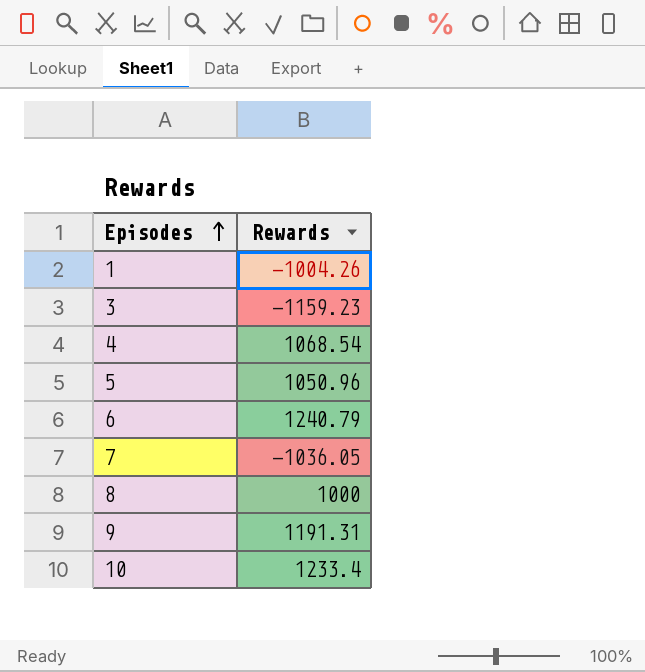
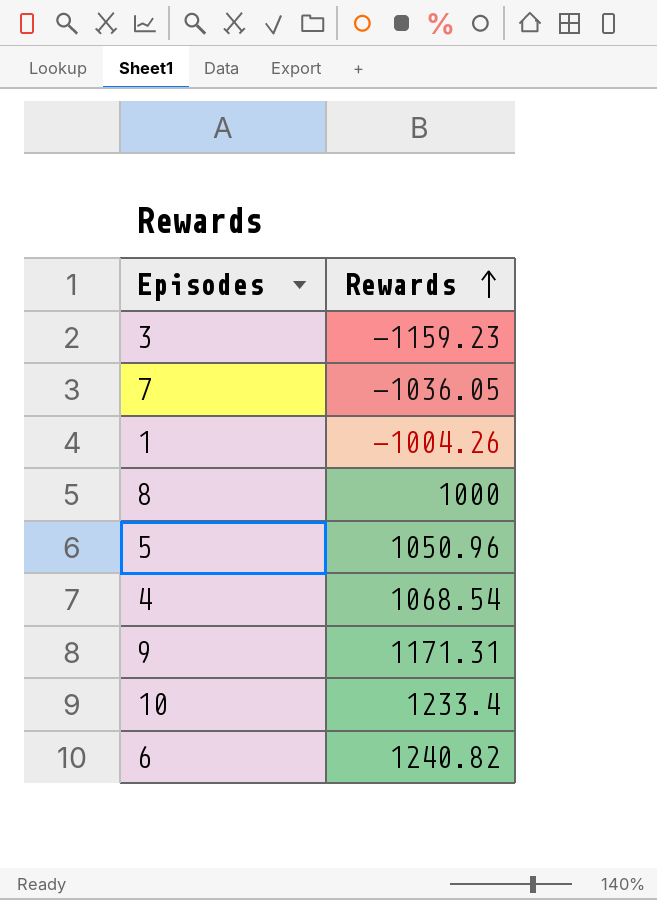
row order: Episodes ascending -> Rewards ascending
9 | Rewards: 1191.31 -> 1171.31
6 | Rewards: 1240.79 -> 1240.82

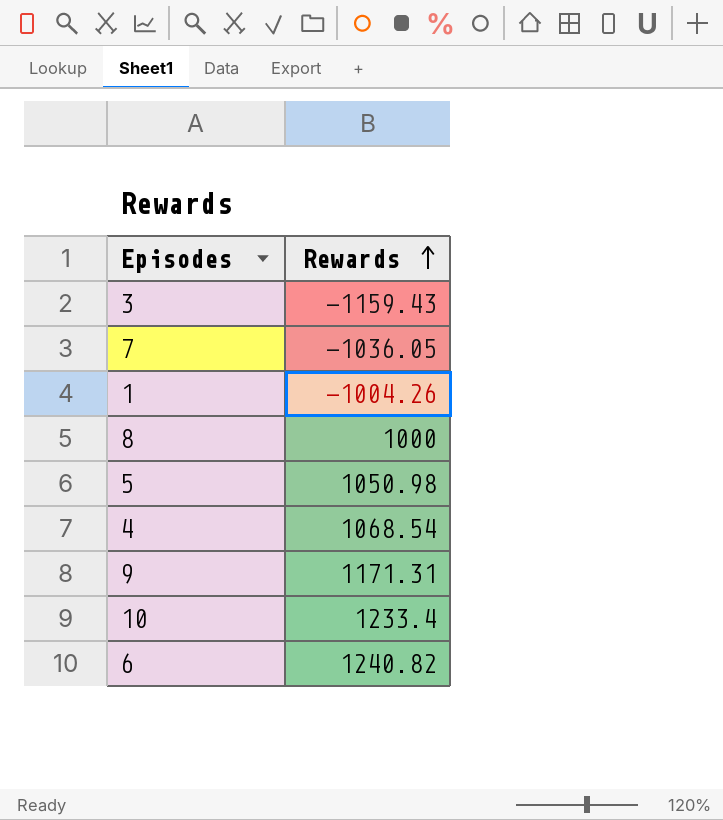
3 | Rewards: -1159.23 -> -1159.43
5 | Rewards: 1050.96 -> 1050.98

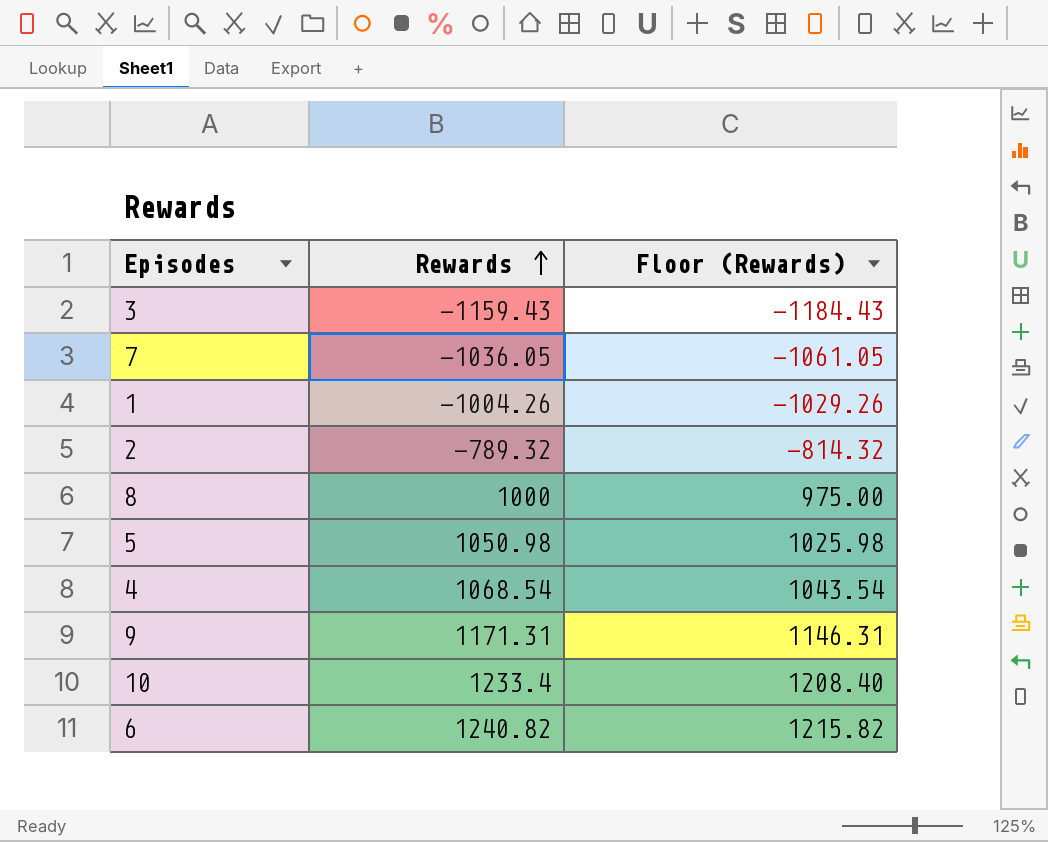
column Floor (Rewards) | formula: none -> [Rewards] - 25
row 2: none -> -789.32 | -814.32

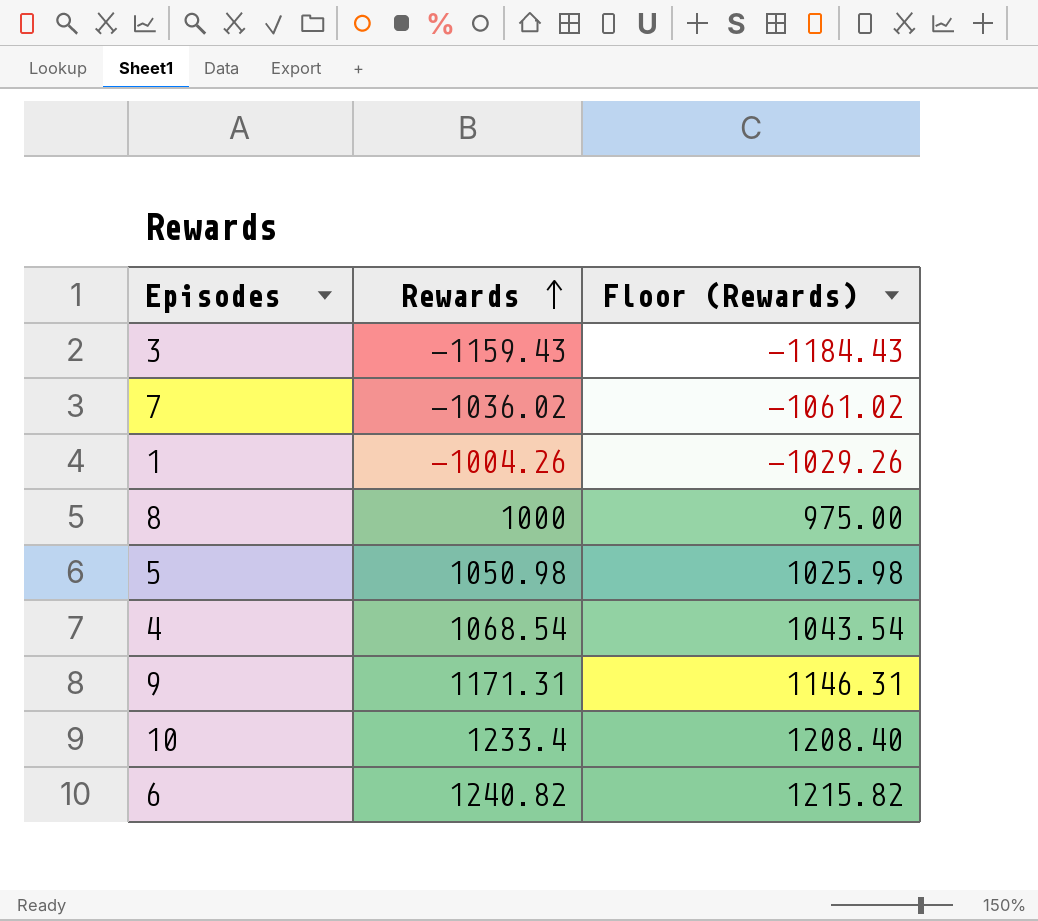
row 2: -789.32 | -814.32 -> none
7 | Rewards: -1036.05 -> -1036.02
7 | Floor (Rewards): -1061.05 -> -1061.02

